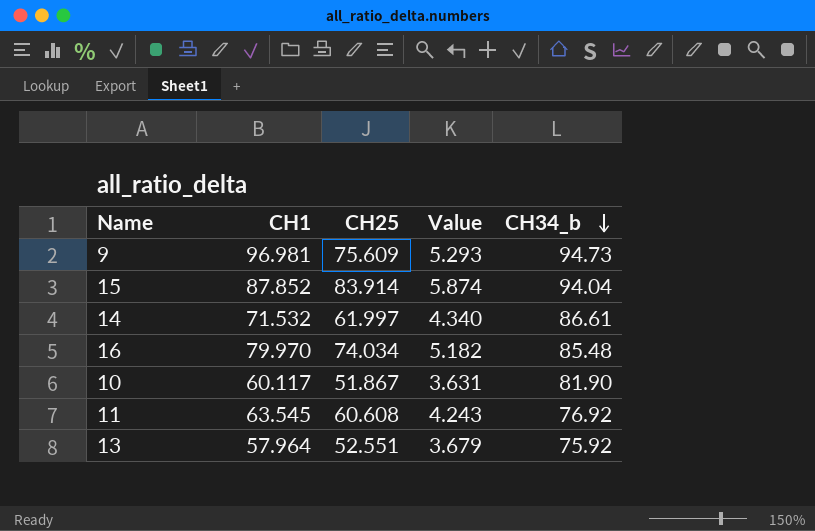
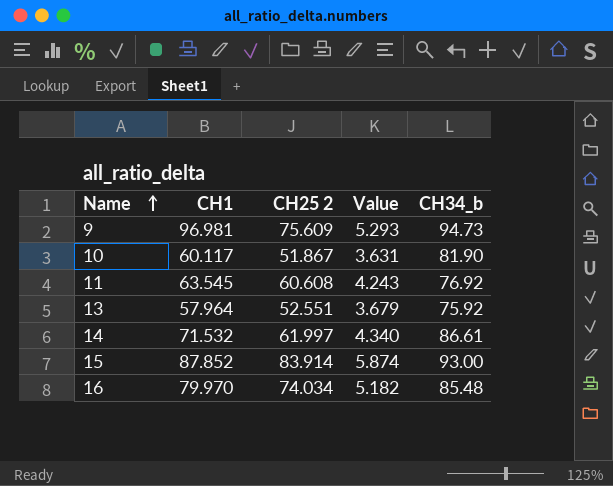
row order: CH34_b descending -> Name ascending
column name: CH25 -> CH25 2
15 | CH34_b: 94.04 -> 93.00

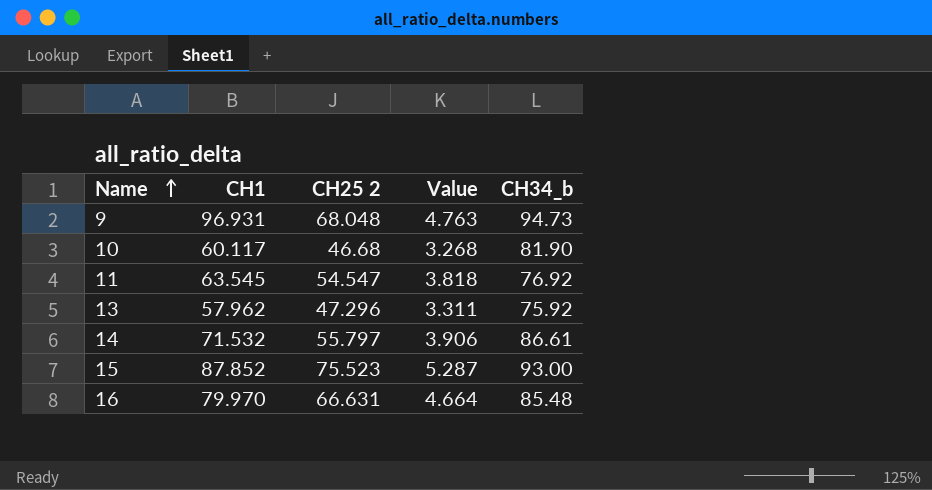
9 | CH1: 96.981 -> 96.931
9 | CH25 2: 75.609 -> 68.048
9 | Value: 5.293 -> 4.763
10 | CH25 2: 51.867 -> 46.68
10 | Value: 3.631 -> 3.268
11 | CH25 2: 60.608 -> 54.547
11 | Value: 4.243 -> 3.818
13 | CH1: 57.964 -> 57.962
13 | CH25 2: 52.551 -> 47.296
13 | Value: 3.679 -> 3.311
14 | CH25 2: 61.997 -> 55.797
14 | Value: 4.340 -> 3.906
15 | CH25 2: 83.914 -> 75.523
15 | Value: 5.874 -> 5.287
16 | CH25 2: 74.034 -> 66.631
16 | Value: 5.182 -> 4.664

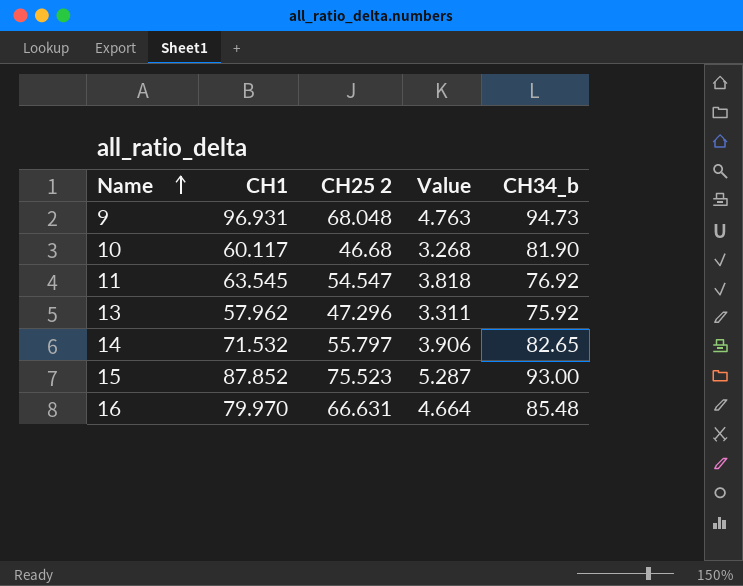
14 | CH34_b: 86.61 -> 82.65

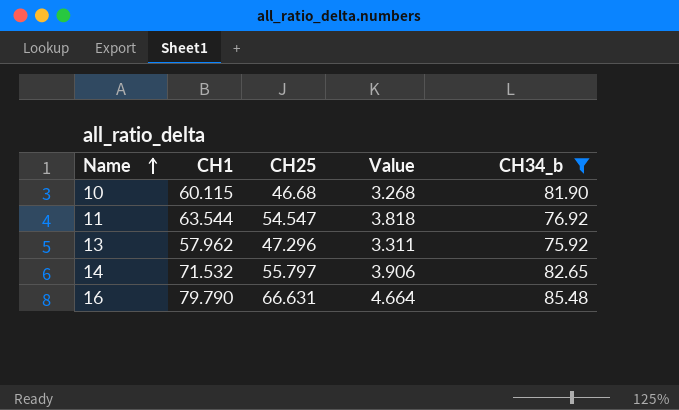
filter: none -> CH34_b <= 85.48
column name: CH25 2 -> CH25
10 | CH1: 60.117 -> 60.115
11 | CH1: 63.545 -> 63.544
16 | CH1: 79.970 -> 79.790

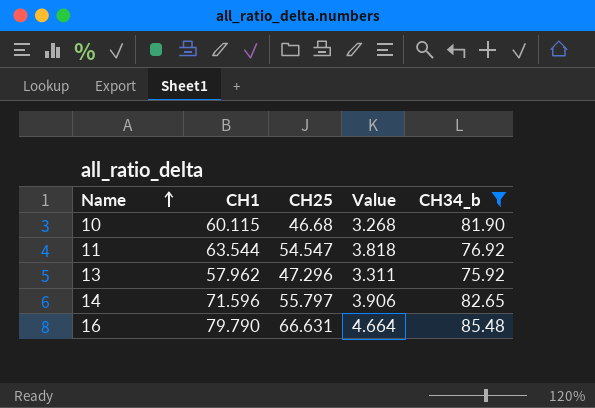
14 | CH1: 71.532 -> 71.596

